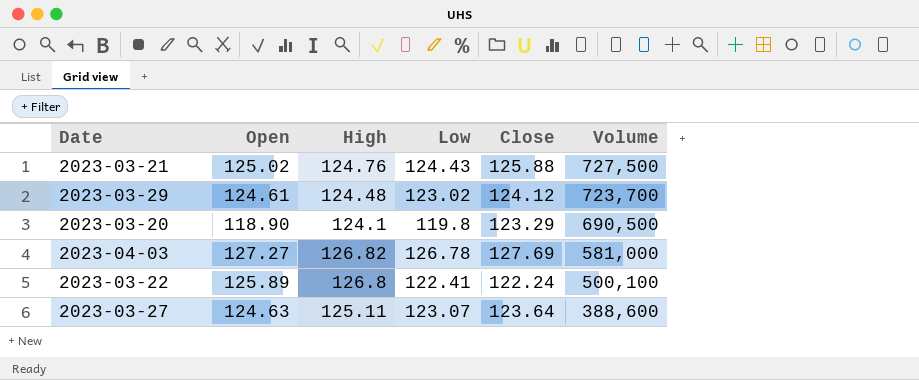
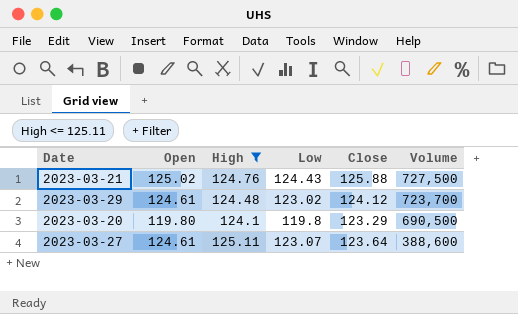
filter: none -> High <= 125.11
2023-03-20 | Open: 118.90 -> 119.80
2023-03-27 | Open: 124.63 -> 124.61

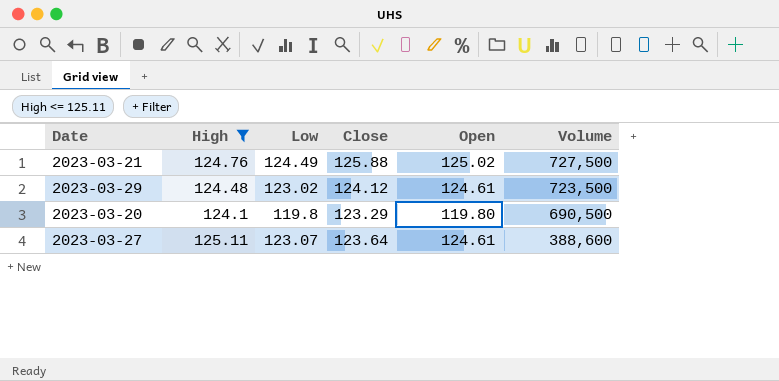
column Open | position: 2 -> 5
2023-03-21 | Low: 124.43 -> 124.49
2023-03-29 | Volume: 723,700 -> 723,500

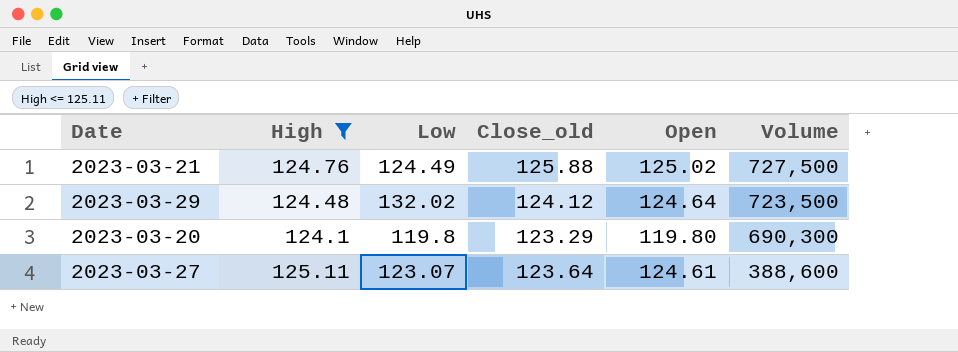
column name: Close -> Close_old
2023-03-29 | Low: 123.02 -> 132.02
2023-03-29 | Open: 124.61 -> 124.64
2023-03-20 | Volume: 690,500 -> 690,300

